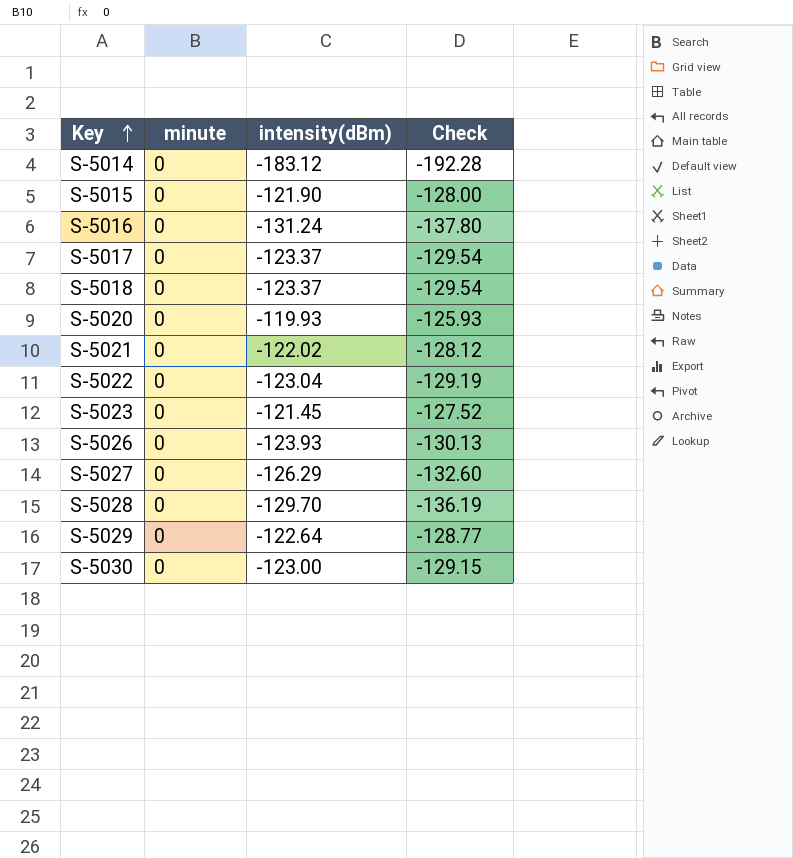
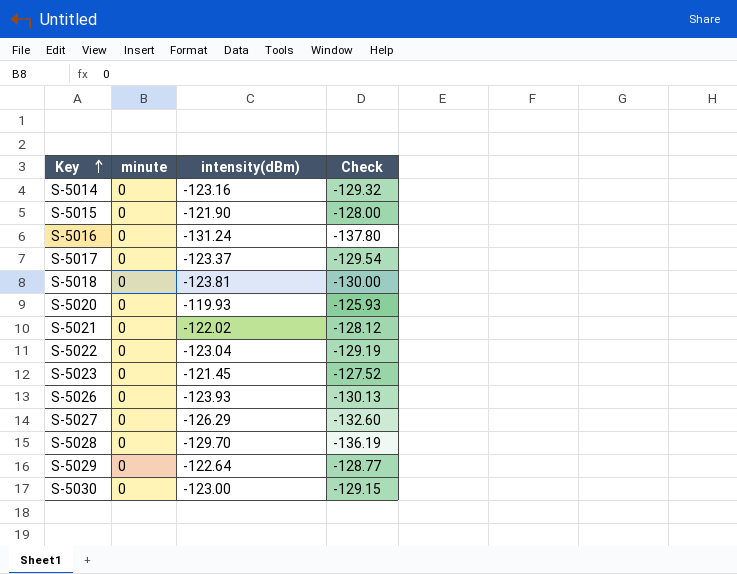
S-5014 | intensity(dBm): -183.12 -> -123.16
S-5014 | Check: -192.28 -> -129.32
S-5018 | intensity(dBm): -123.37 -> -123.81
S-5018 | Check: -129.54 -> -130.00

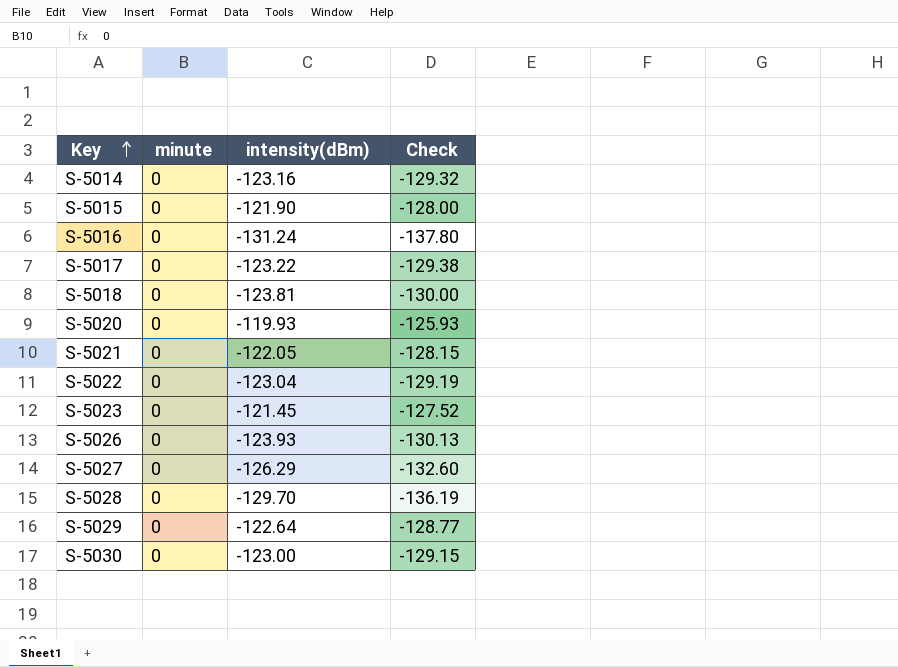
S-5017 | intensity(dBm): -123.37 -> -123.22
S-5017 | Check: -129.54 -> -129.38
S-5021 | intensity(dBm): -122.02 -> -122.05
S-5021 | Check: -128.12 -> -128.15

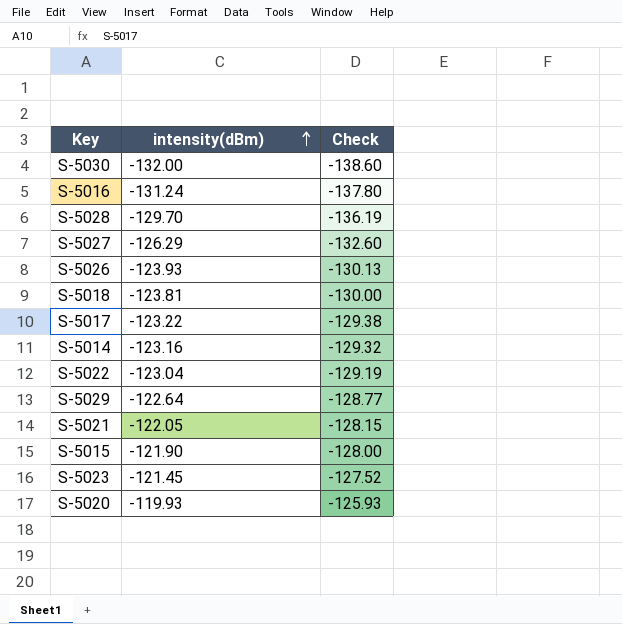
row order: Key ascending -> intensity(dBm) ascending
column minute | position: 2 -> none
S-5030 | intensity(dBm): -123.00 -> -132.00
S-5030 | Check: -129.15 -> -138.60

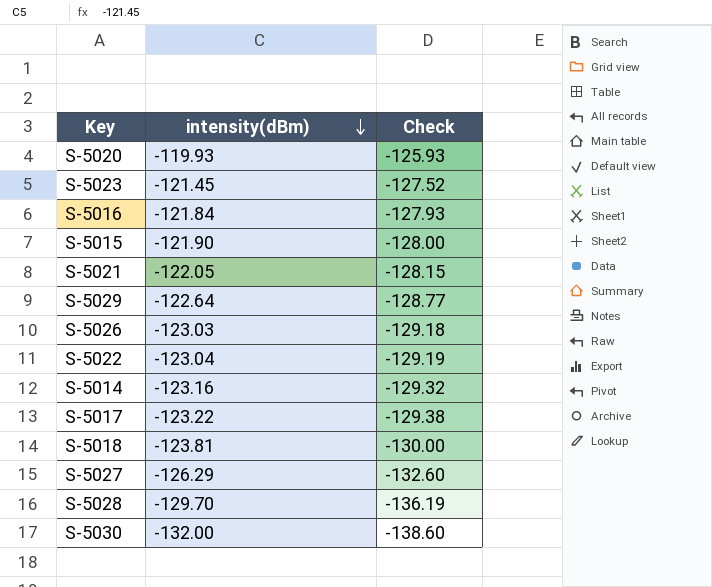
row order: intensity(dBm) ascending -> intensity(dBm) descending
S-5016 | intensity(dBm): -131.24 -> -121.84
S-5016 | Check: -137.80 -> -127.93
S-5026 | intensity(dBm): -123.93 -> -123.03
S-5026 | Check: -130.13 -> -129.18

